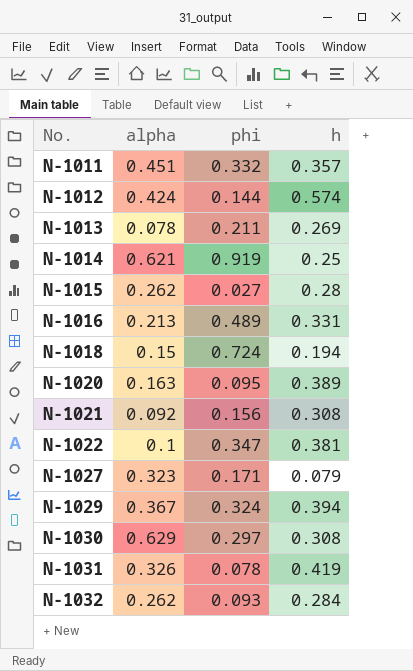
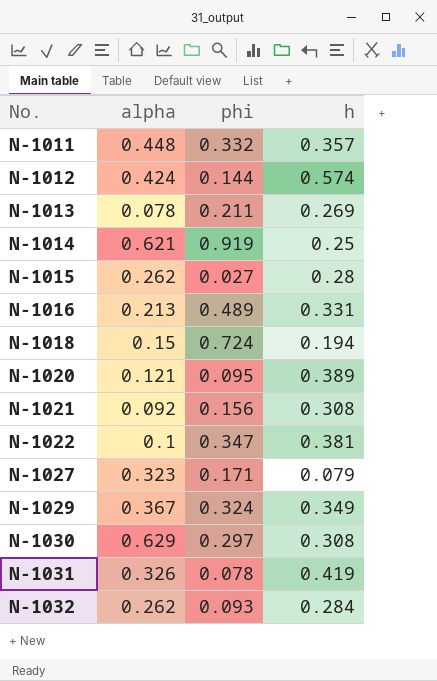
N-1011 | alpha: 0.451 -> 0.448
N-1020 | alpha: 0.163 -> 0.121
N-1029 | h: 0.394 -> 0.349

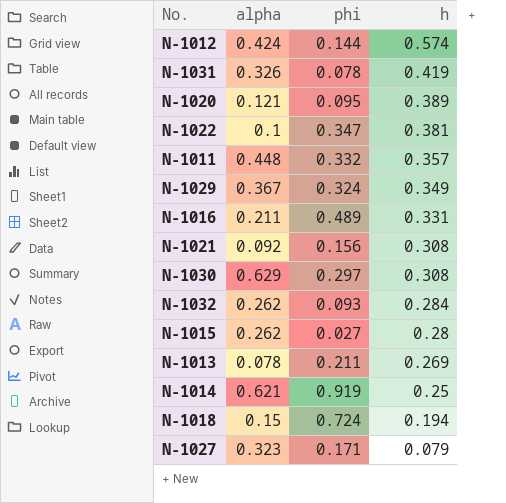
row order: No. ascending -> h descending
N-1016 | alpha: 0.213 -> 0.211

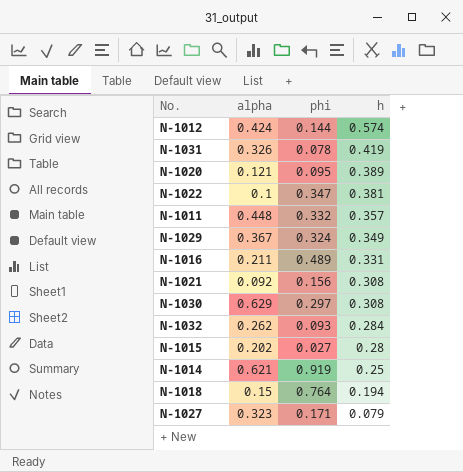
row N-1013: 0.078 | 0.211 | 0.269 -> none
N-1015 | alpha: 0.262 -> 0.202
N-1018 | phi: 0.724 -> 0.764

